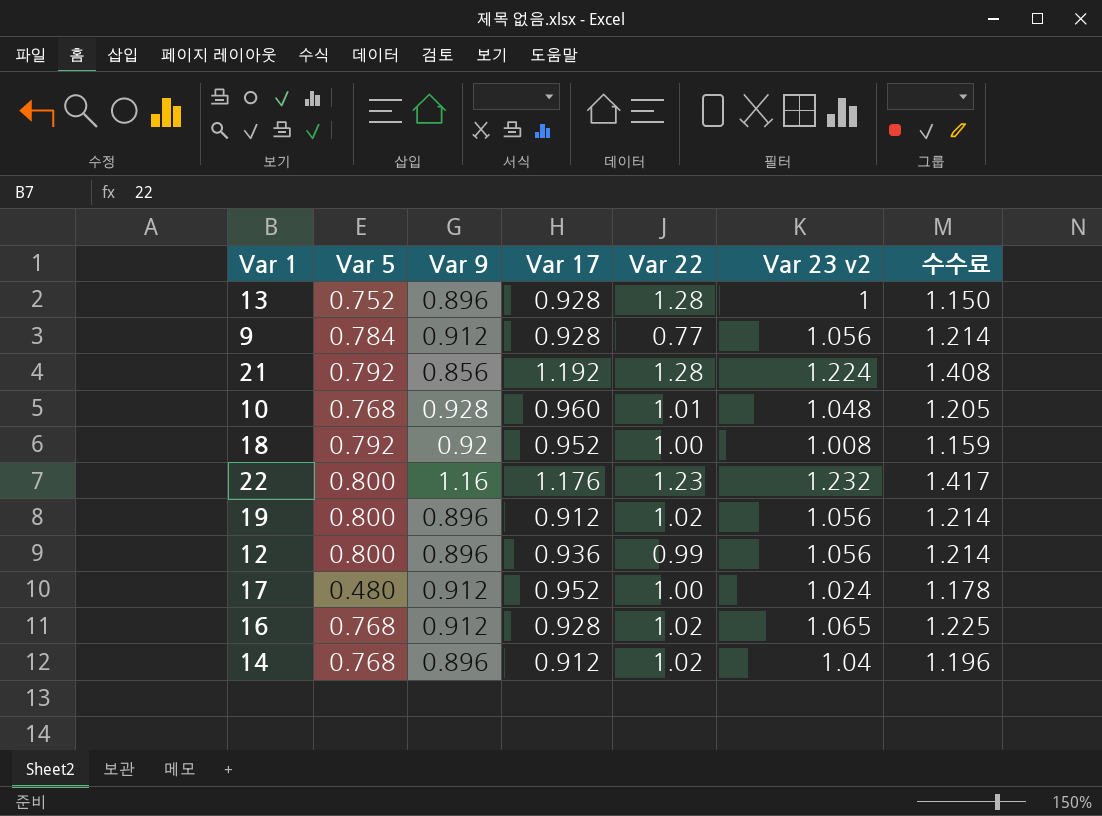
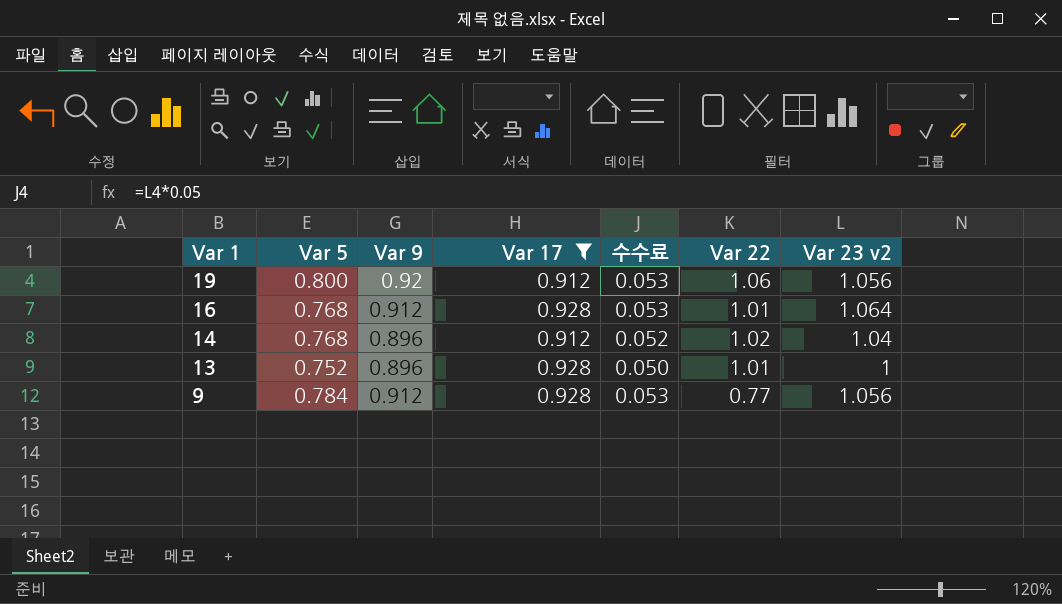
filter: none -> Var 17 <= 0.928
row order: none -> Var 1 descending
column 수수료 | formula: [Var 23 v2] * 1.15 -> [Var 23 v2] * 0.05
column 수수료 | position: 7 -> 5
19 | Var 9: 0.896 -> 0.92
19 | Var 22: 1.02 -> 1.06
16 | Var 22: 1.02 -> 1.01
16 | Var 23 v2: 1.065 -> 1.064
13 | Var 22: 1.28 -> 1.01

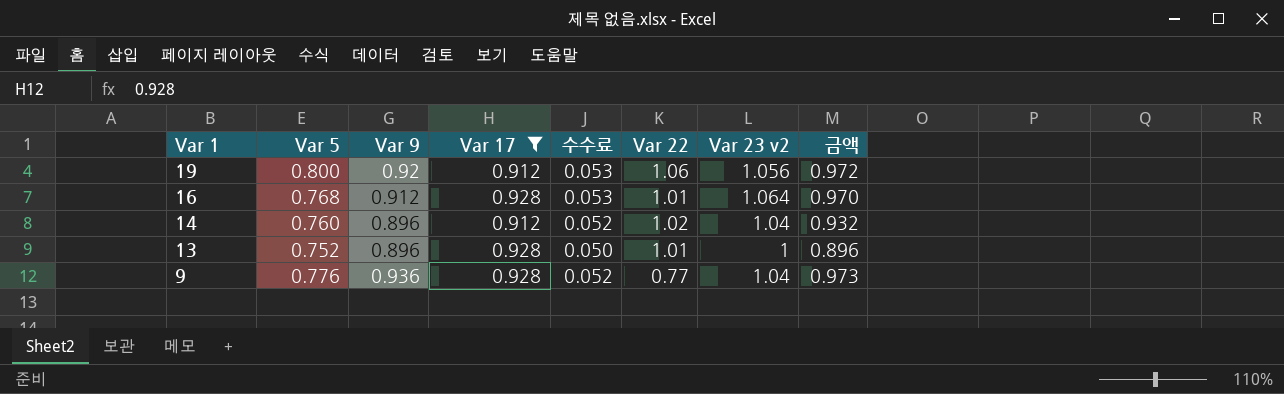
column 금액 | formula: none -> [Var 9] * [Var 23 v2]
14 | Var 5: 0.768 -> 0.760
9 | Var 5: 0.784 -> 0.776
9 | Var 9: 0.912 -> 0.936
9 | 수수료: 0.053 -> 0.052
9 | Var 23 v2: 1.056 -> 1.04

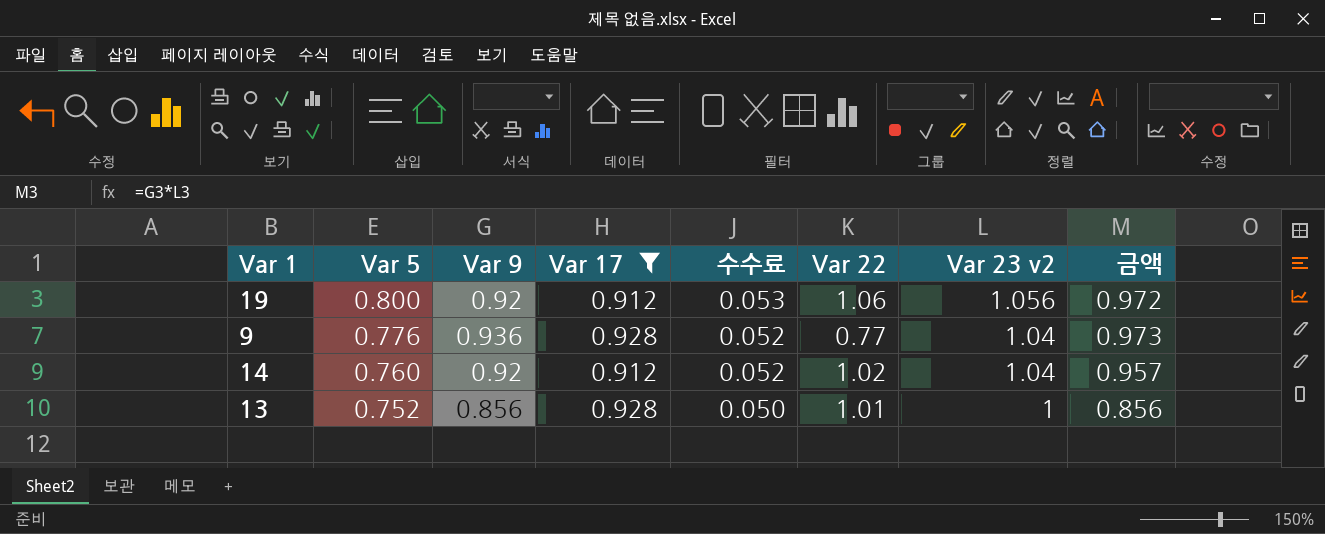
row order: Var 1 descending -> Var 5 descending
row 16: 0.768 | 0.912 | 0.928 | 0.053 | 1.01 | 1.064 | 0.970 -> none
14 | Var 9: 0.896 -> 0.92
14 | 금액: 0.932 -> 0.957
13 | Var 9: 0.896 -> 0.856
13 | 금액: 0.896 -> 0.856

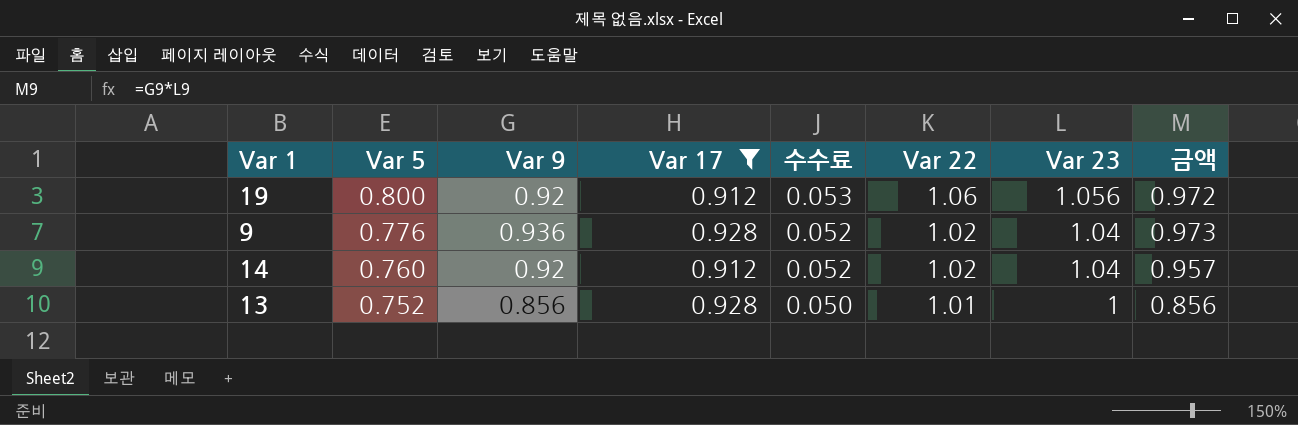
column name: Var 23 v2 -> Var 23
9 | Var 22: 0.77 -> 1.02

